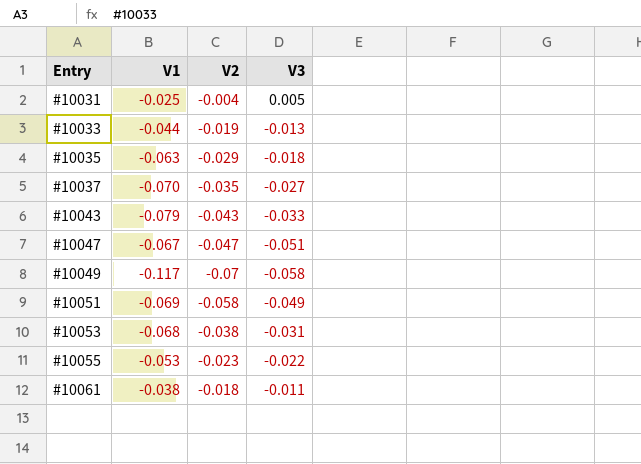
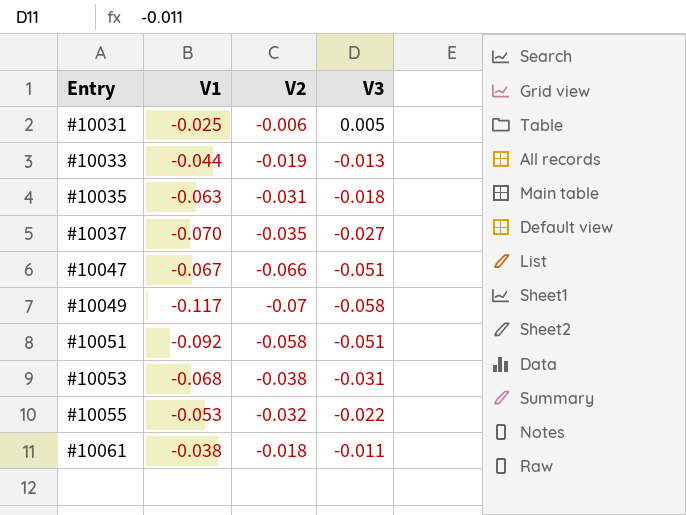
row #10043: -0.079 | -0.043 | -0.033 -> none
#10031 | V2: -0.004 -> -0.006
#10035 | V2: -0.029 -> -0.031
#10047 | V2: -0.047 -> -0.066
#10051 | V1: -0.069 -> -0.092
#10051 | V3: -0.049 -> -0.051
#10055 | V2: -0.023 -> -0.032

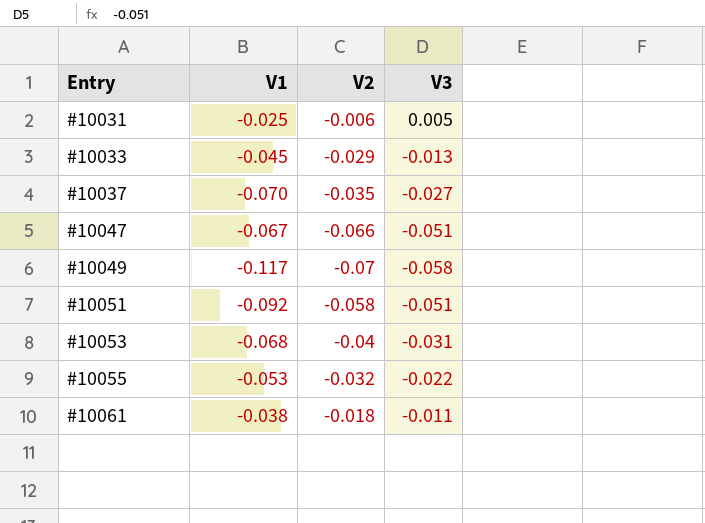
row #10035: -0.063 | -0.031 | -0.018 -> none
#10033 | V1: -0.044 -> -0.045
#10033 | V2: -0.019 -> -0.029
#10053 | V2: -0.038 -> -0.04

